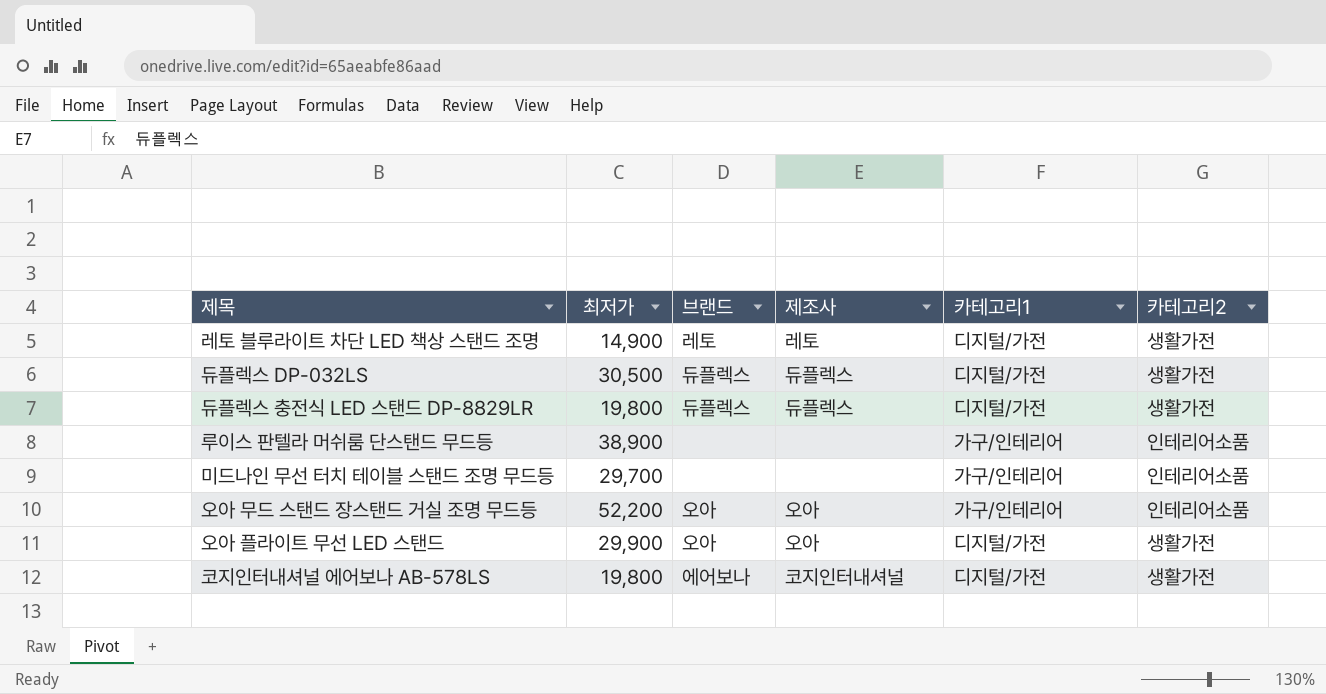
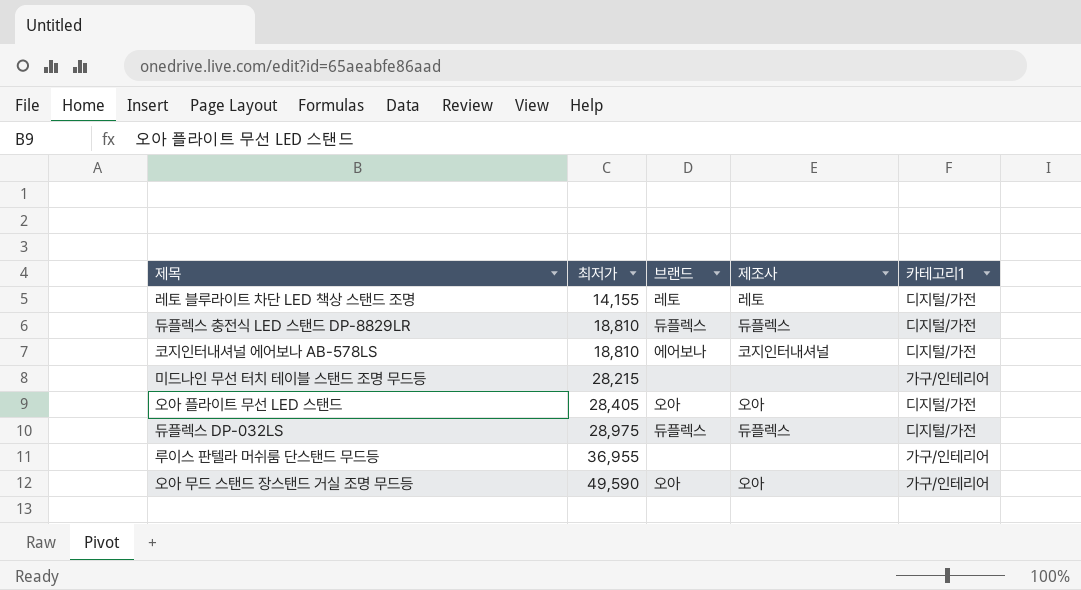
row order: none -> 최저가 ascending
column 카테고리2 | position: 6 -> none
레토 블루라이트 차단 LED 책상 스탠드 조명 | 최저가: 14,900 -> 14,155
듀플렉스 충전식 LED 스탠드 DP-8829LR | 최저가: 19,800 -> 18,810
코지인터내셔널 에어보나 AB-578LS | 최저가: 19,800 -> 18,810
미드나인 무선 터치 테이블 스탠드 조명 무드등 | 최저가: 29,700 -> 28,215
오아 플라이트 무선 LED 스탠드 | 최저가: 29,900 -> 28,405
듀플렉스 DP-032LS | 최저가: 30,500 -> 28,975
루이스 판텔라 머쉬룸 단스탠드 무드등 | 최저가: 38,900 -> 36,955
오아 무드 스탠드 장스탠드 거실 조명 무드등 | 최저가: 52,200 -> 49,590

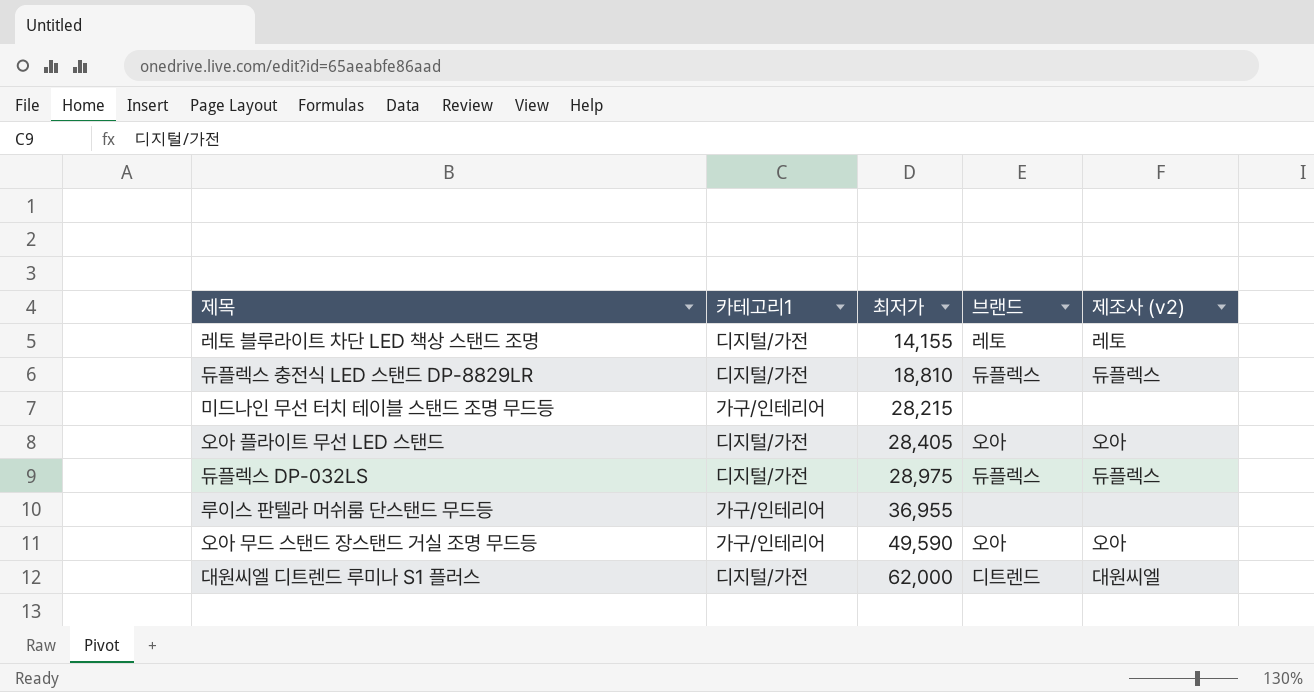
column 카테고리1 | position: 5 -> 2
column name: 제조사 -> 제조사 (v2)
row 코지인터내셔널 에어보나 AB-578LS: 18,810 | 에어보나 | 코지인터내셔널 | 디지털/가전 -> none
row 대원씨엘 디트렌드 루미나 S1 플러스: none -> 디지털/가전 | 62,000 | 디트렌드 | 대원씨엘

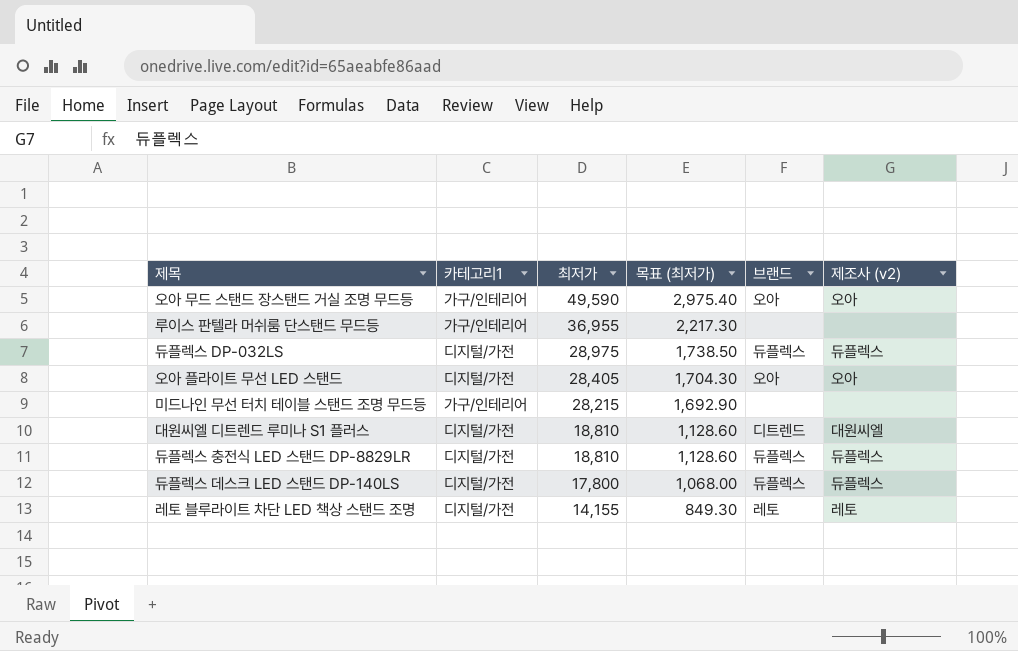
row order: 최저가 ascending -> 최저가 descending
column 목표 (최저가) | formula: none -> [최저가] * 0.06
대원씨엘 디트렌드 루미나 S1 플러스 | 최저가: 62,000 -> 18,810
row 듀플렉스 데스크 LED 스탠드 DP-140LS: none -> 디지털/가전 | 17,800 | 1,068.00 | 듀플렉스 | 듀플렉스

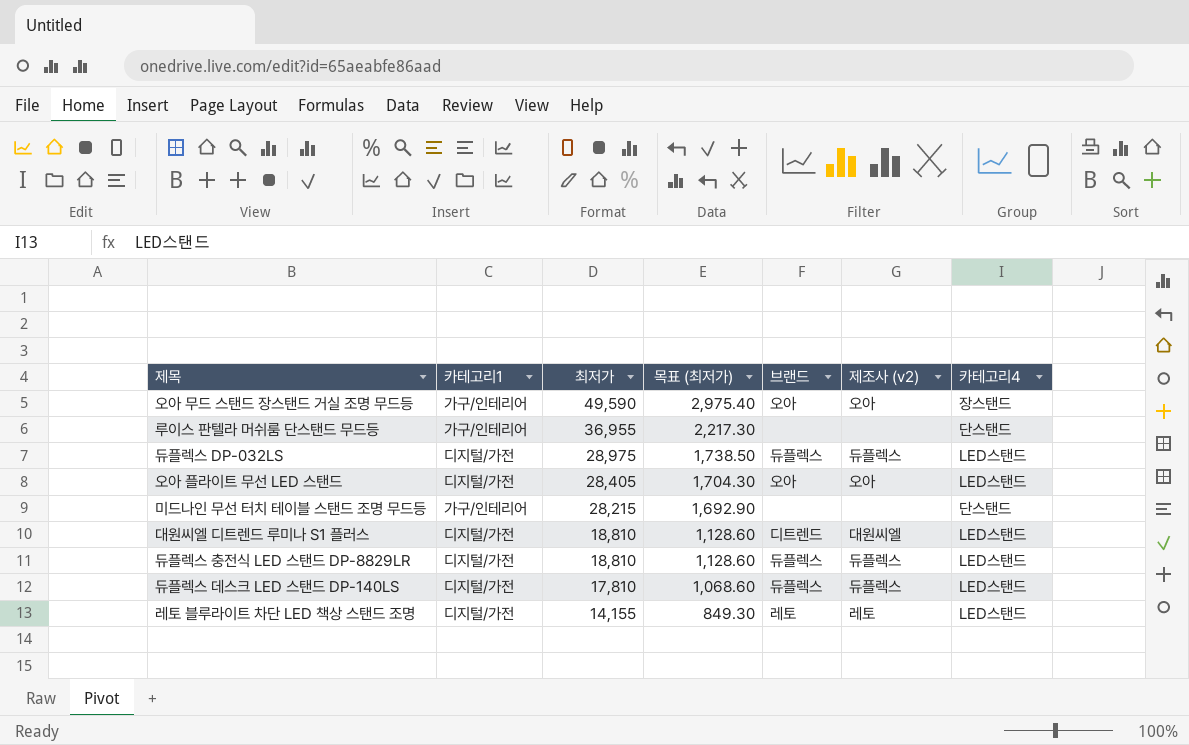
column 카테고리4 | position: none -> 7
듀플렉스 데스크 LED 스탠드 DP-140LS | 최저가: 17,800 -> 17,810
듀플렉스 데스크 LED 스탠드 DP-140LS | 목표 (최저가): 1,068.00 -> 1,068.60

